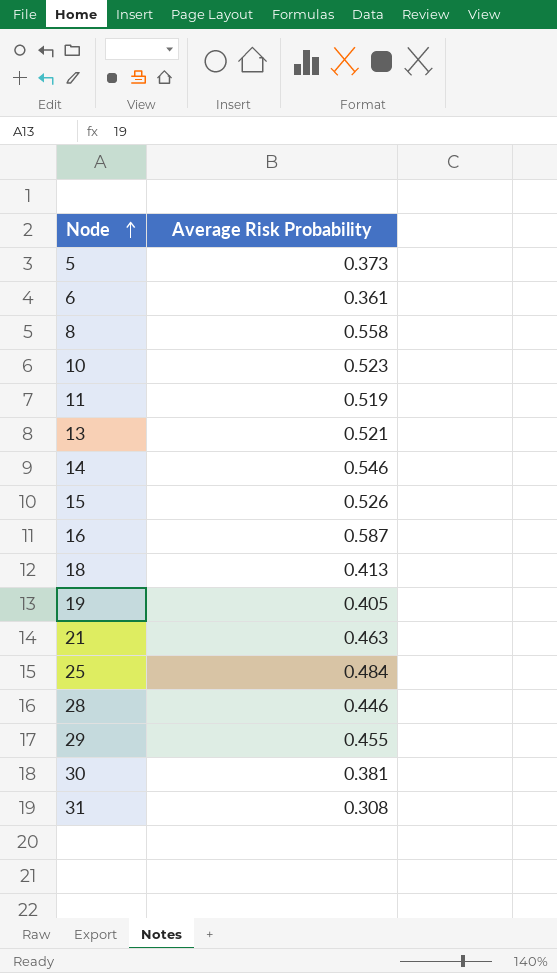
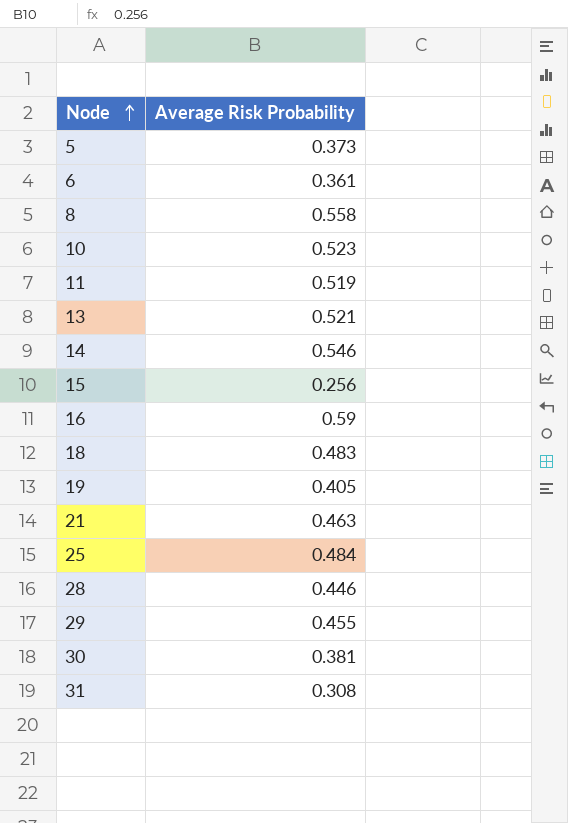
15 | Average Risk Probability: 0.526 -> 0.256
16 | Average Risk Probability: 0.587 -> 0.59
18 | Average Risk Probability: 0.413 -> 0.483

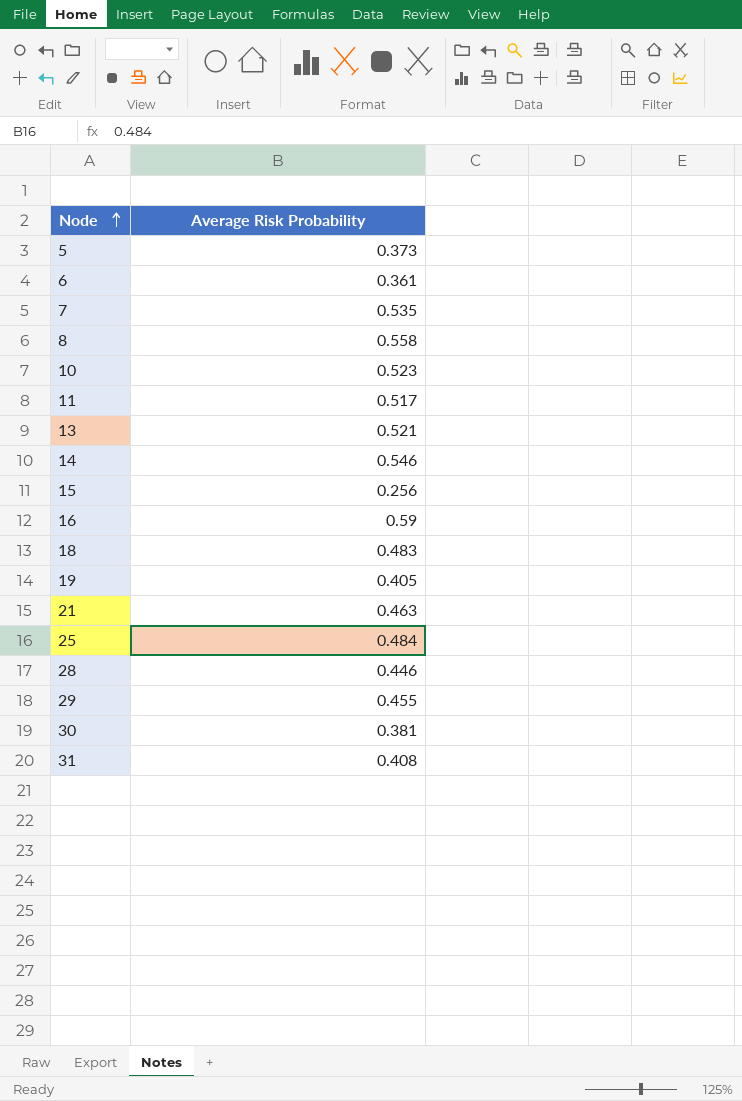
row 7: none -> 0.535
11 | Average Risk Probability: 0.519 -> 0.517
31 | Average Risk Probability: 0.308 -> 0.408

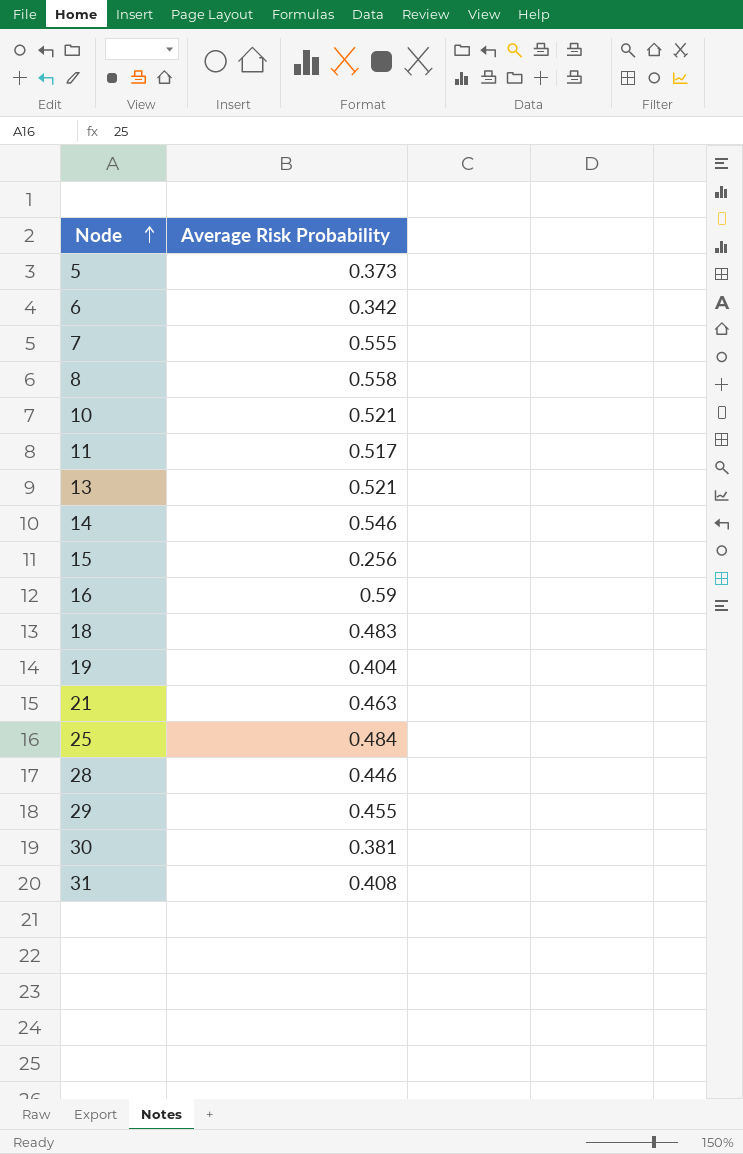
6 | Average Risk Probability: 0.361 -> 0.342
7 | Average Risk Probability: 0.535 -> 0.555
10 | Average Risk Probability: 0.523 -> 0.521
19 | Average Risk Probability: 0.405 -> 0.404

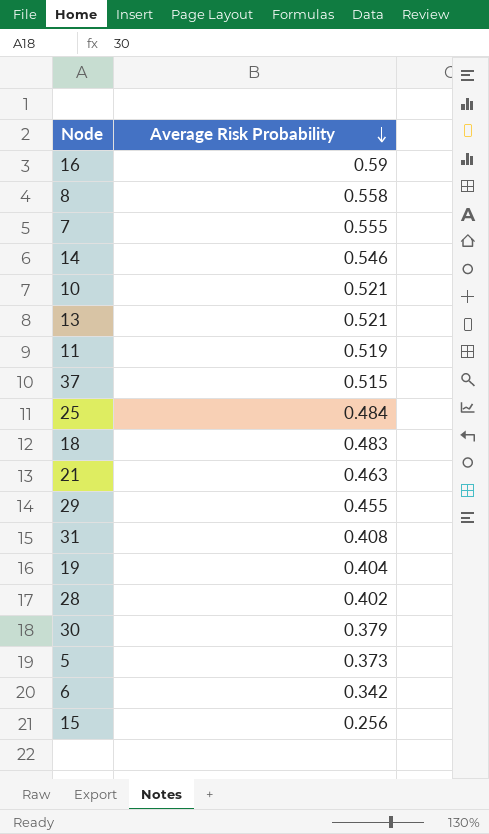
row order: Node ascending -> Average Risk Probability descending
11 | Average Risk Probability: 0.517 -> 0.519
row 37: none -> 0.515
28 | Average Risk Probability: 0.446 -> 0.402
30 | Average Risk Probability: 0.381 -> 0.379

